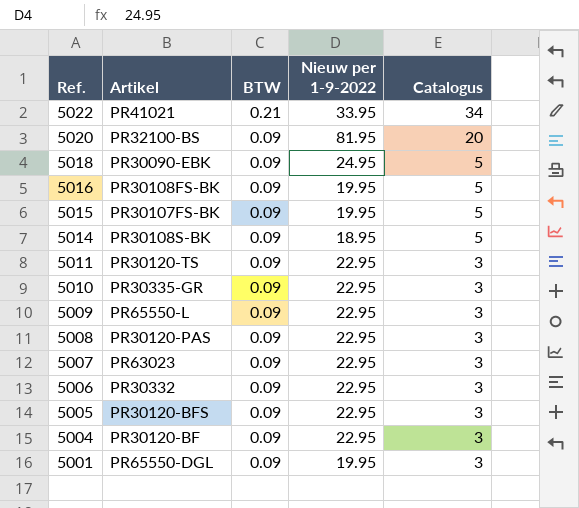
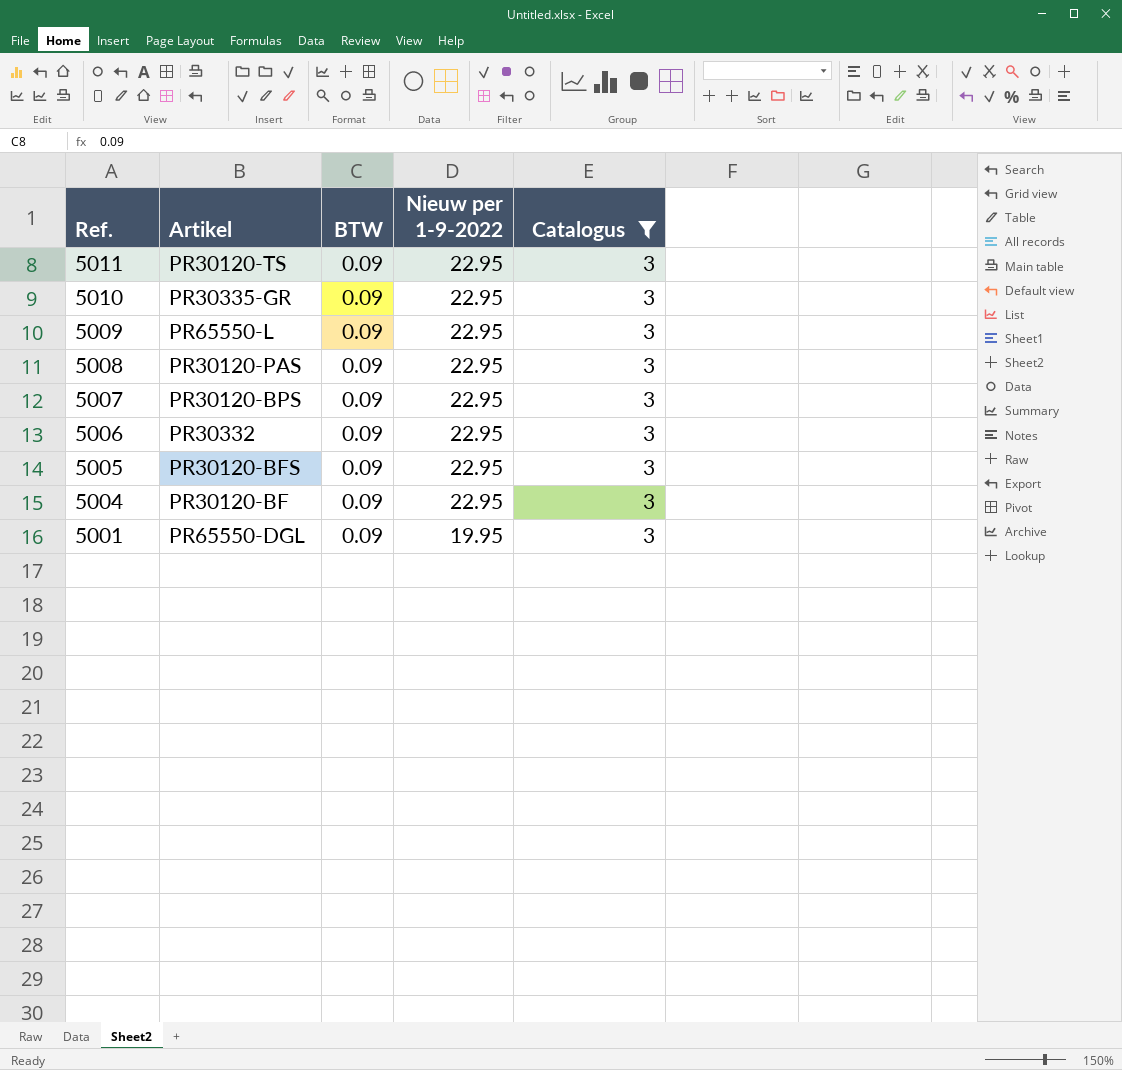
filter: none -> Catalogus = 3
5007 | Artikel: PR63023 -> PR30120-BPS

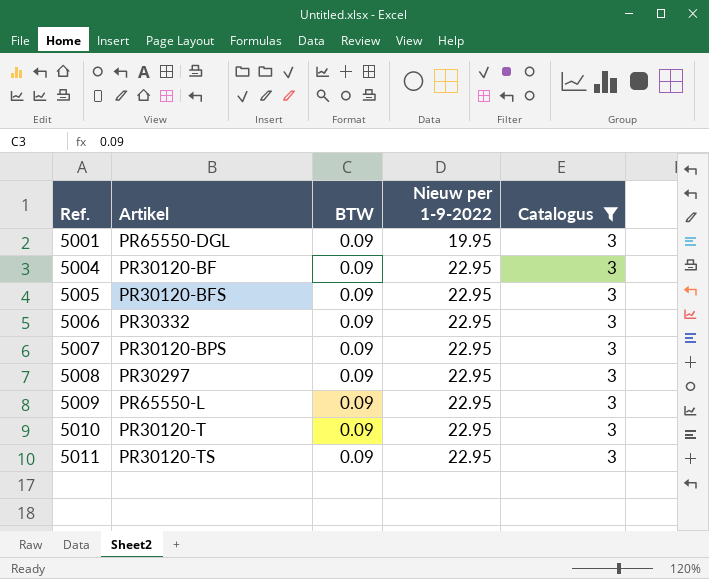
row order: Ref. descending -> Ref. ascending
5008 | Artikel: PR30120-PAS -> PR30297
5010 | Artikel: PR30335-GR -> PR30120-T

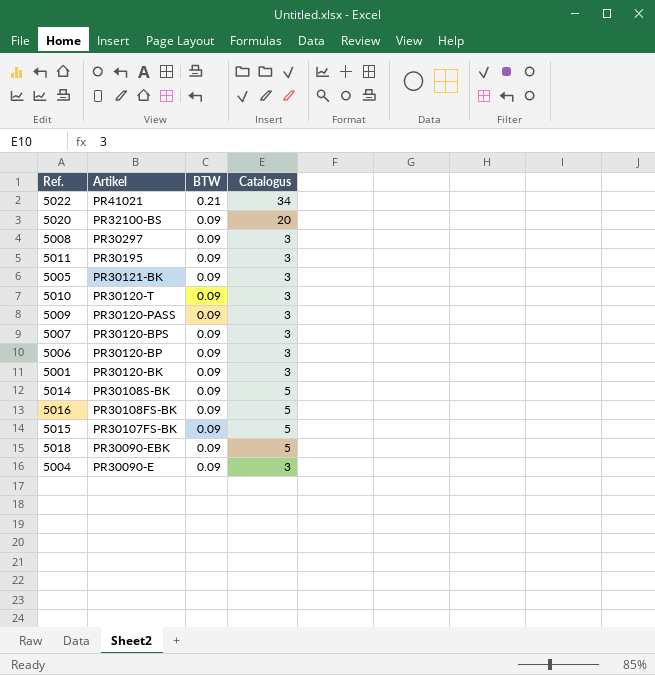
filter: Catalogus = 3 -> none
row order: Ref. ascending -> Artikel descending
column Nieuw per 1-9-2022 | position: 4 -> none
5011 | Artikel: PR30120-TS -> PR30195
5005 | Artikel: PR30120-BFS -> PR30121-BK
5009 | Artikel: PR65550-L -> PR30120-PASS
5006 | Artikel: PR30332 -> PR30120-BP
5001 | Artikel: PR65550-DGL -> PR30120-BK
5004 | Artikel: PR30120-BF -> PR30090-E

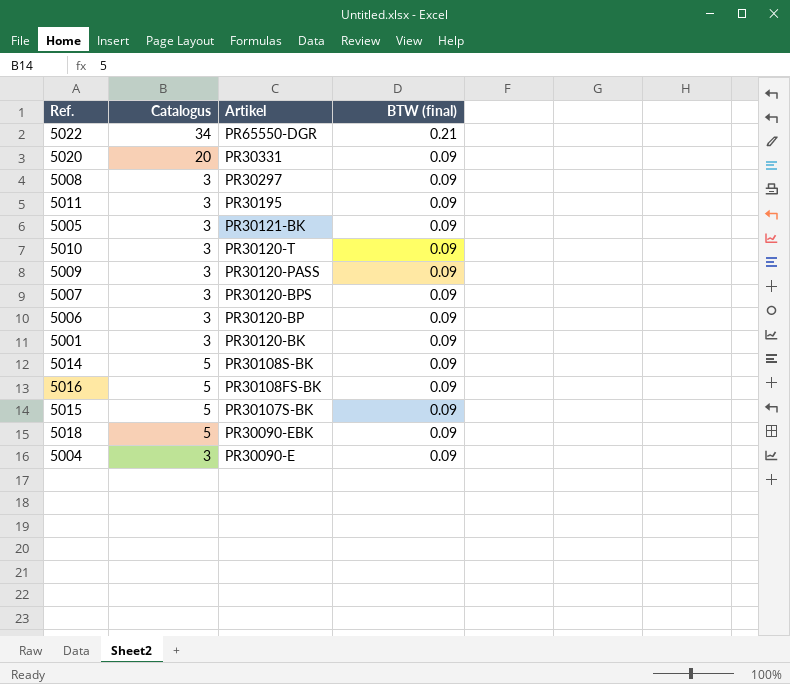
column Catalogus | position: 4 -> 2
column name: BTW -> BTW (final)
5022 | Artikel: PR41021 -> PR65550-DGR
5020 | Artikel: PR32100-BS -> PR30331
5015 | Artikel: PR30107FS-BK -> PR30107S-BK

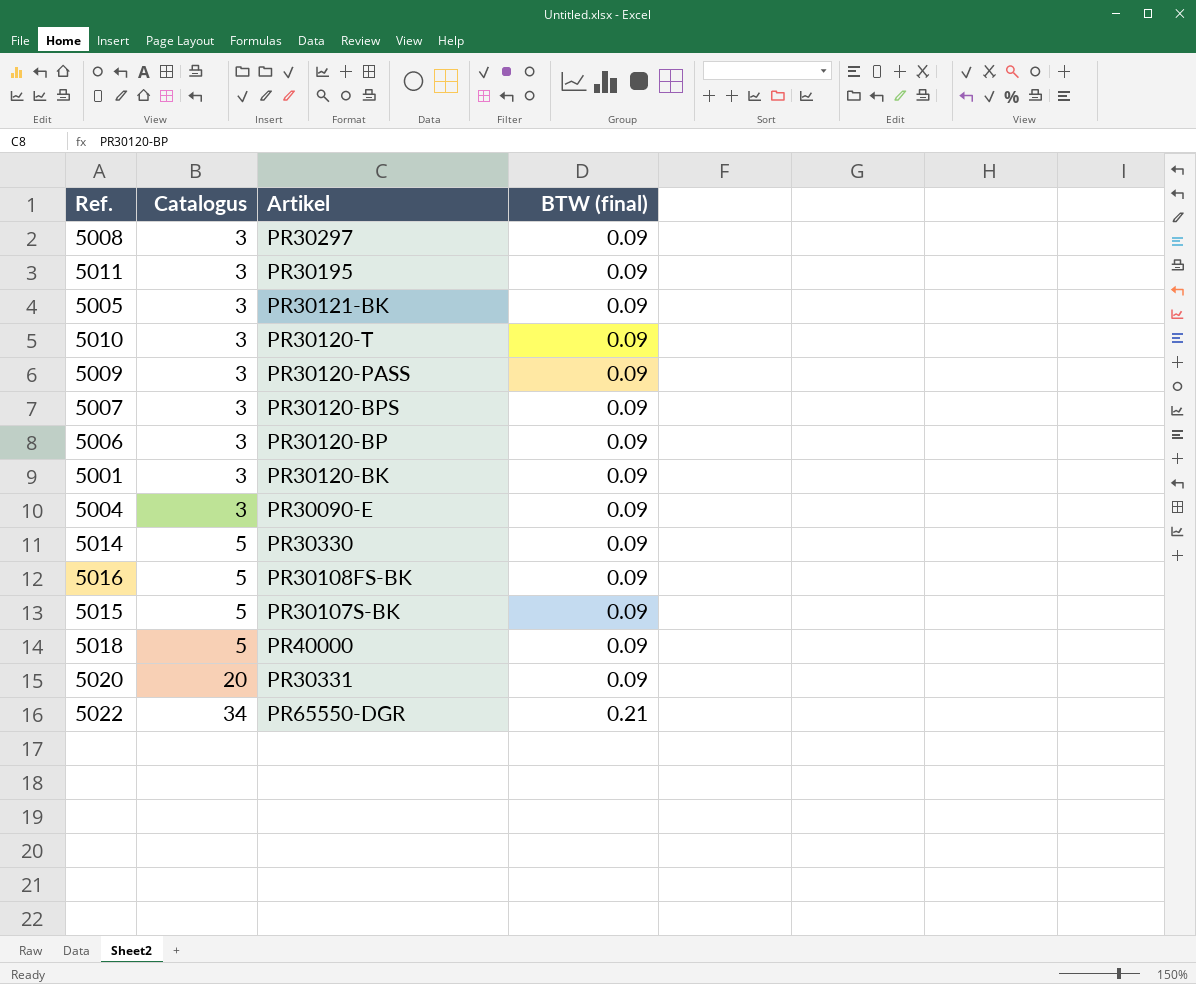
row order: Artikel descending -> Catalogus ascending
5014 | Artikel: PR30108S-BK -> PR30330
5018 | Artikel: PR30090-EBK -> PR40000

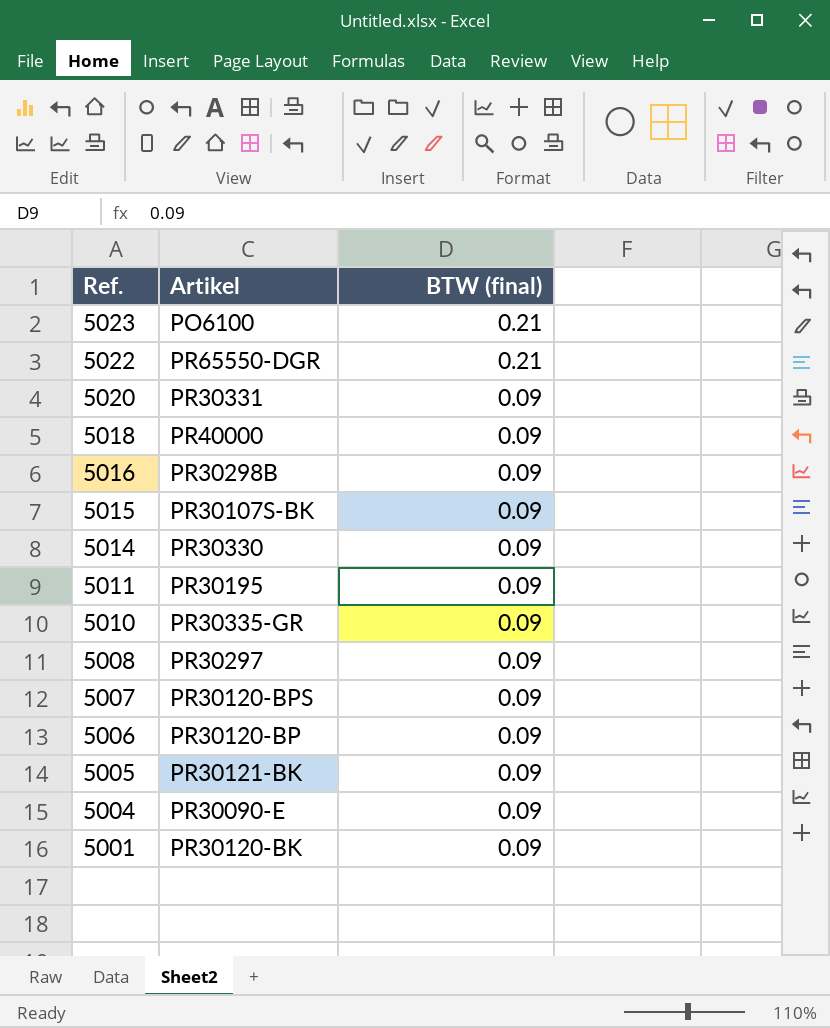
row order: Catalogus ascending -> Ref. descending
column Catalogus | position: 2 -> none
row 5009: 3 | PR30120-PASS | 0.09 -> none
row 5023: none -> PO6100 | 0.21
5016 | Artikel: PR30108FS-BK -> PR30298B
5010 | Artikel: PR30120-T -> PR30335-GR

